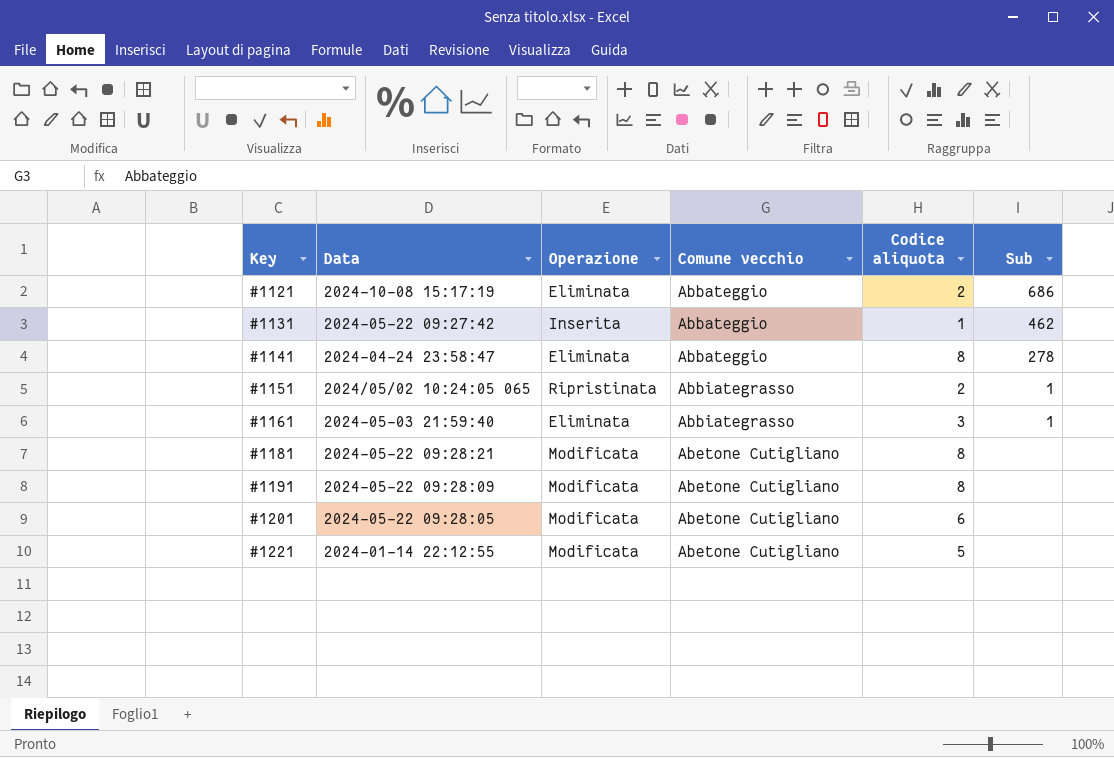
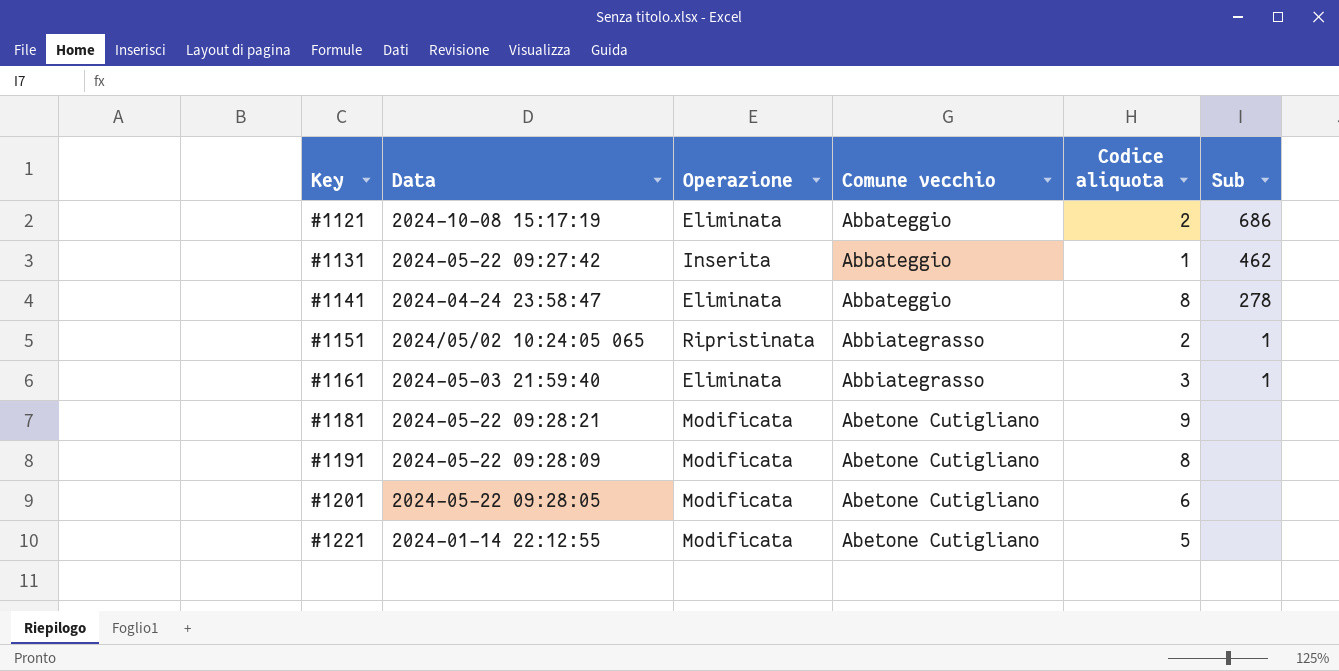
#1181 | Codice aliquota: 8 -> 9

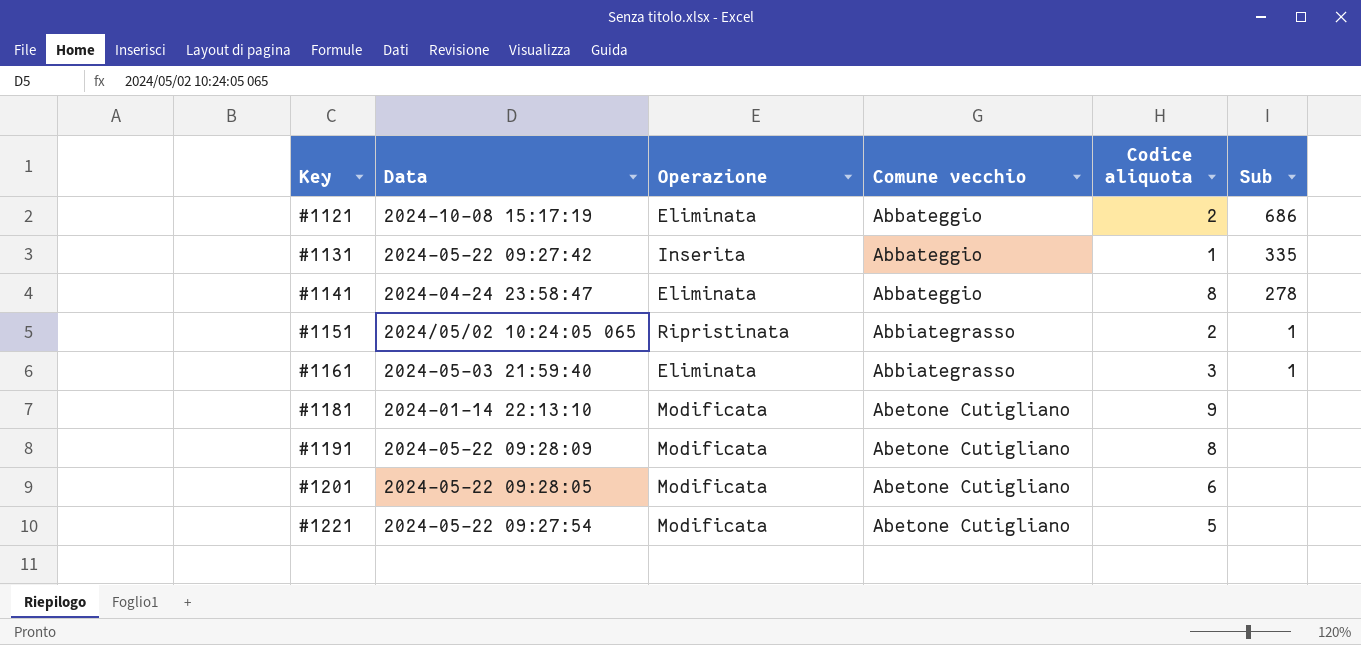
#1131 | Sub: 462 -> 335
#1181 | Data: 2024-05-22 09:28:21 -> 2024-01-14 22:13:10
#1221 | Data: 2024-01-14 22:12:55 -> 2024-05-22 09:27:54

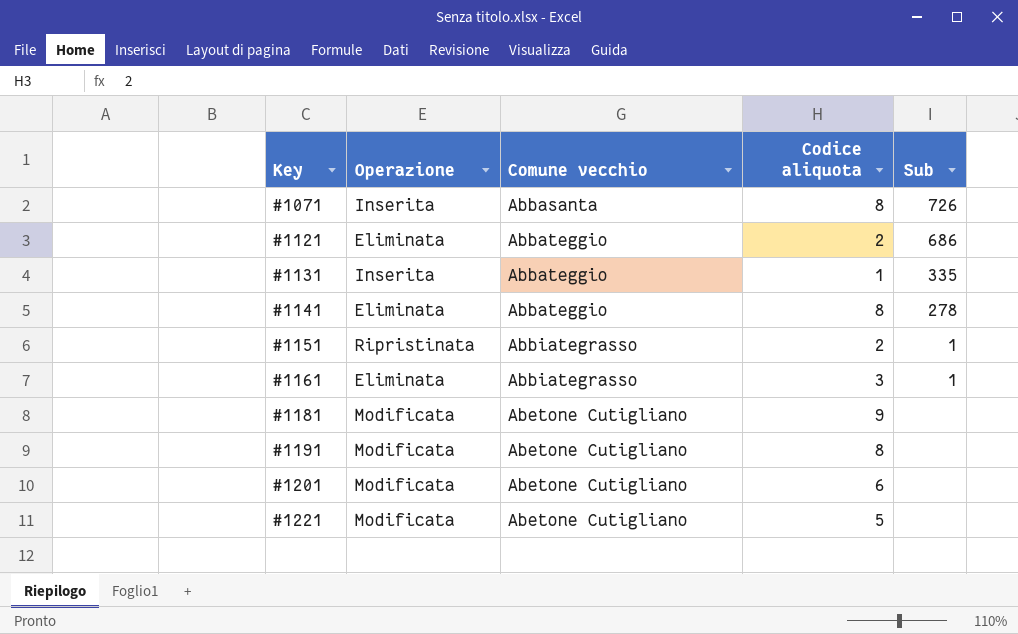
column Data | position: 2 -> none
row #1071: none -> Inserita | Abbasanta | 8 | 726

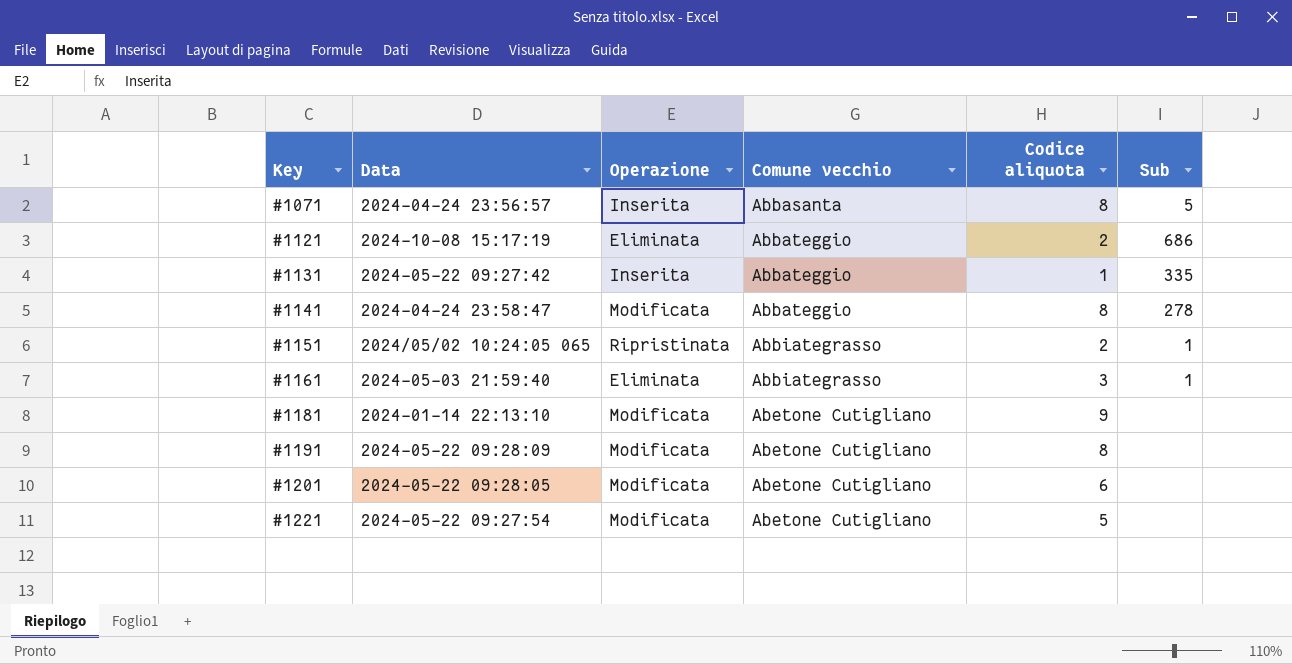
column Data | position: none -> 2
#1071 | Sub: 726 -> 5
#1141 | Operazione: Eliminata -> Modificata

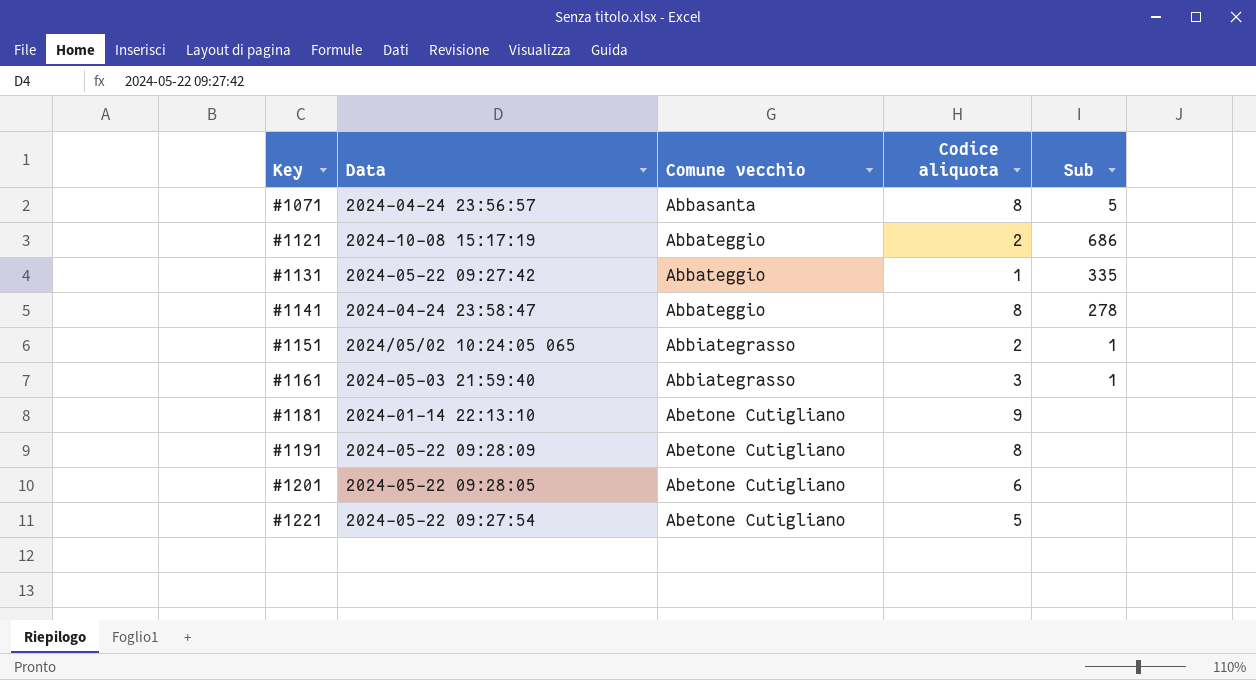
column Operazione | position: 3 -> none

